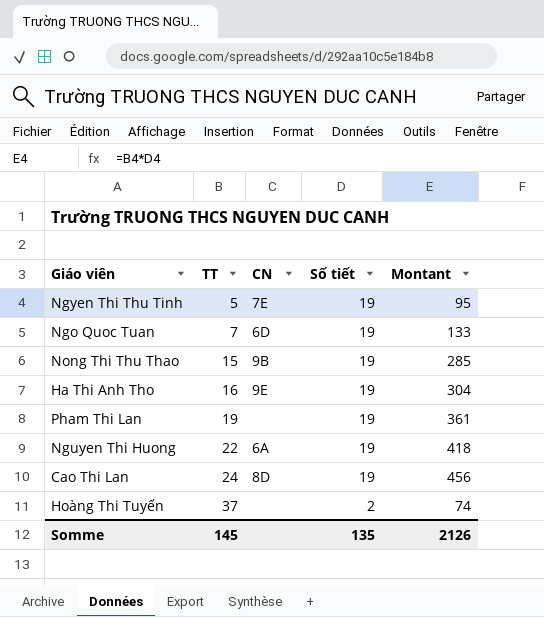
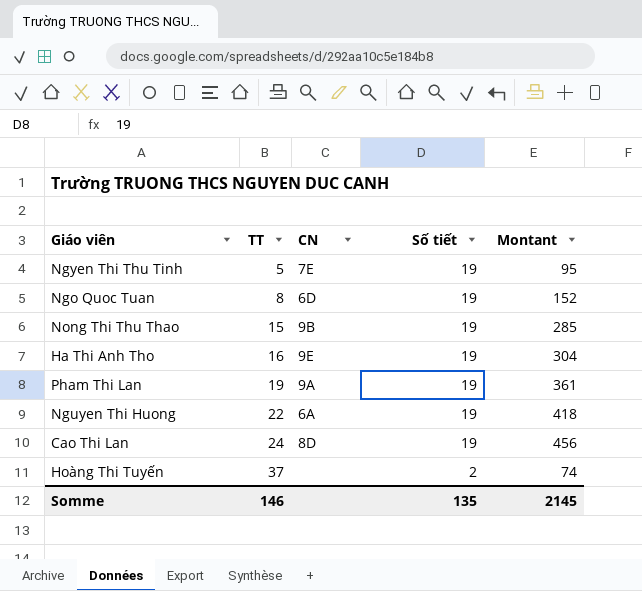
Ngo Quoc Tuan | TT: 7 -> 8
Ngo Quoc Tuan | Montant: 133 -> 152
Pham Thi Lan | CN: none -> 9A
Somme | TT: 145 -> 146
Somme | Montant: 2126 -> 2145

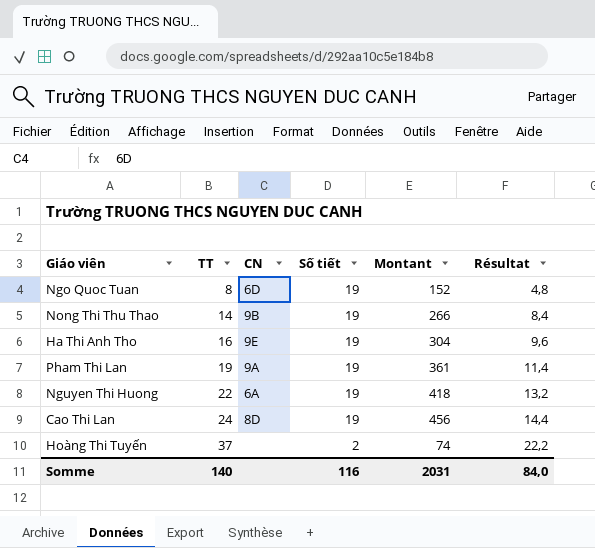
column Résultat | formula: none -> [TT] * 0,6
row Ngyen Thi Thu Tinh: 5 | 7E | 19 | 95 -> none
Nong Thi Thu Thao | TT: 15 -> 14
Nong Thi Thu Thao | Montant: 285 -> 266
Somme | TT: 146 -> 140
Somme | Số tiết: 135 -> 116
Somme | Montant: 2145 -> 2031

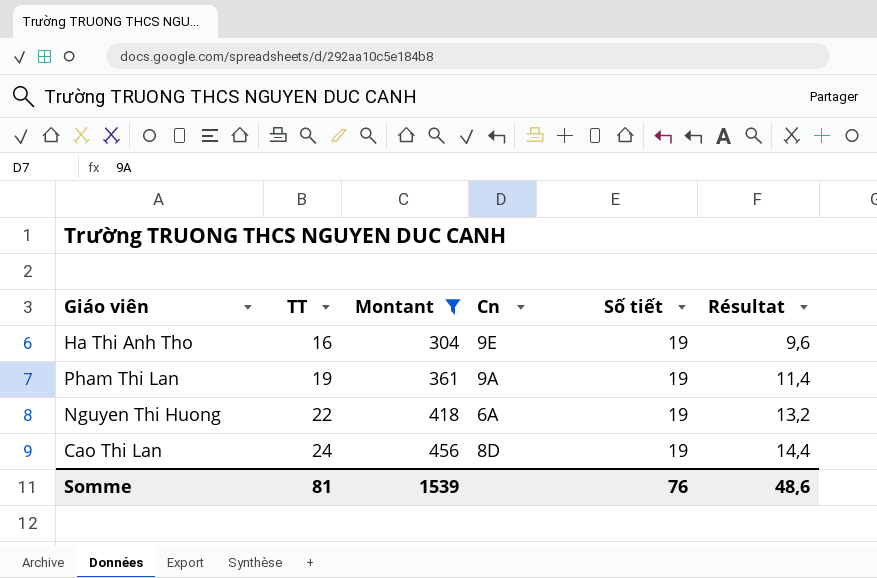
filter: none -> Montant >= 304
column Montant | position: 5 -> 3
column name: CN -> Cn
Somme | TT: 140 -> 81
Somme | Montant: 2031 -> 1539
Somme | Số tiết: 116 -> 76
Somme | Résultat: 84,0 -> 48,6

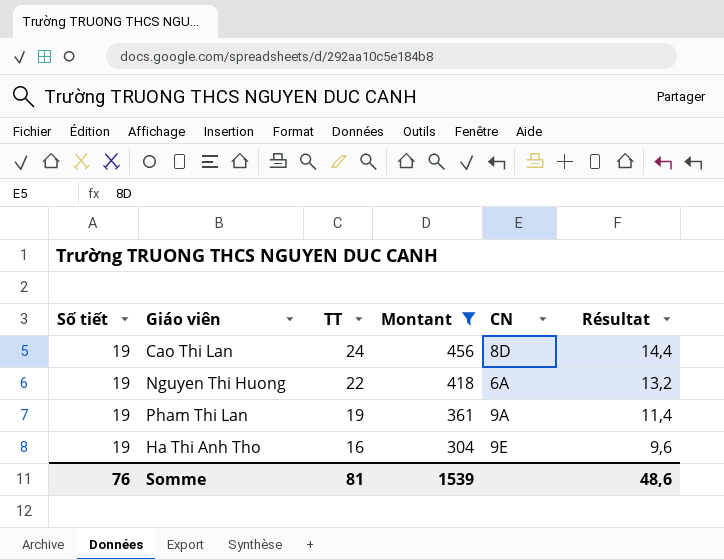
row order: TT ascending -> TT descending
column Số tiết | position: 5 -> 1
column name: Cn -> CN

